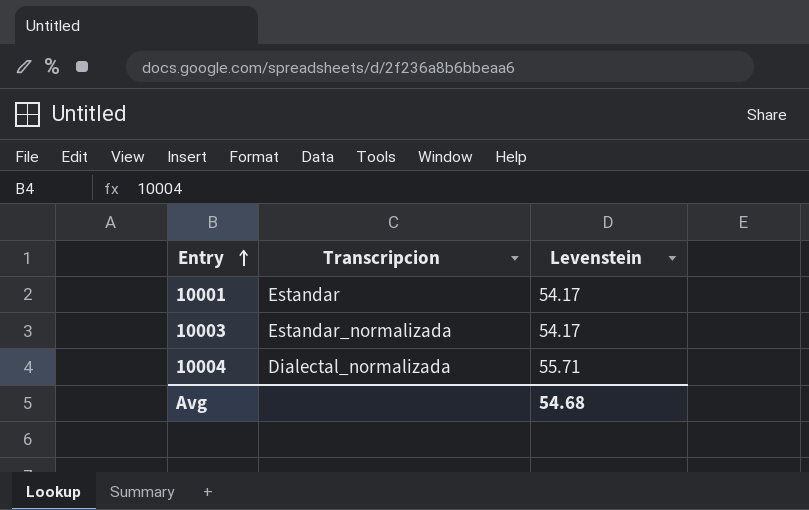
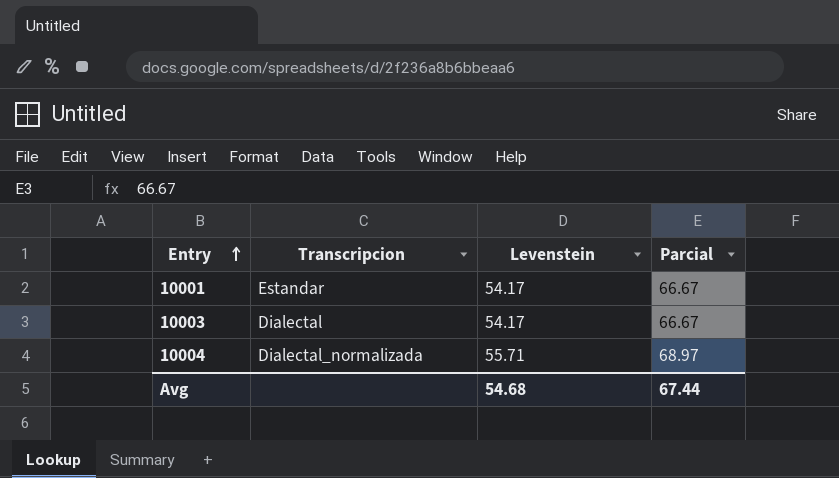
column Parcial | position: none -> 4
10003 | Transcripcion: Estandar_normalizada -> Dialectal

